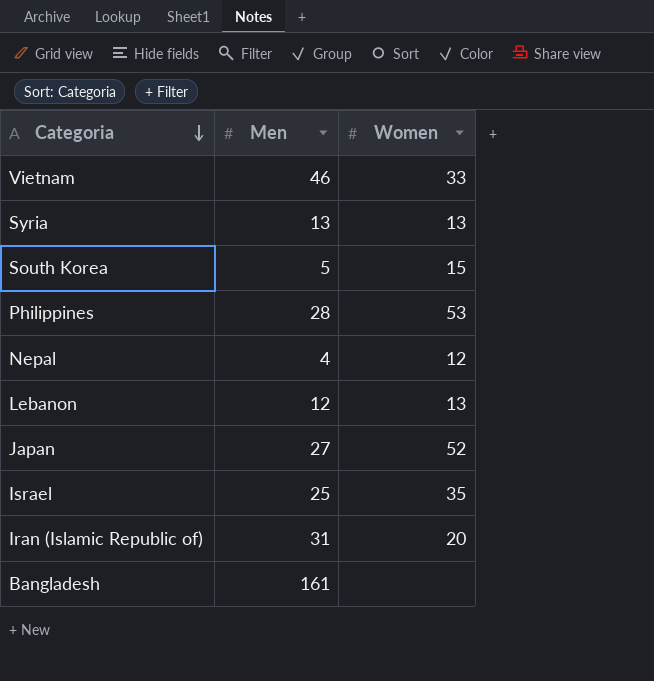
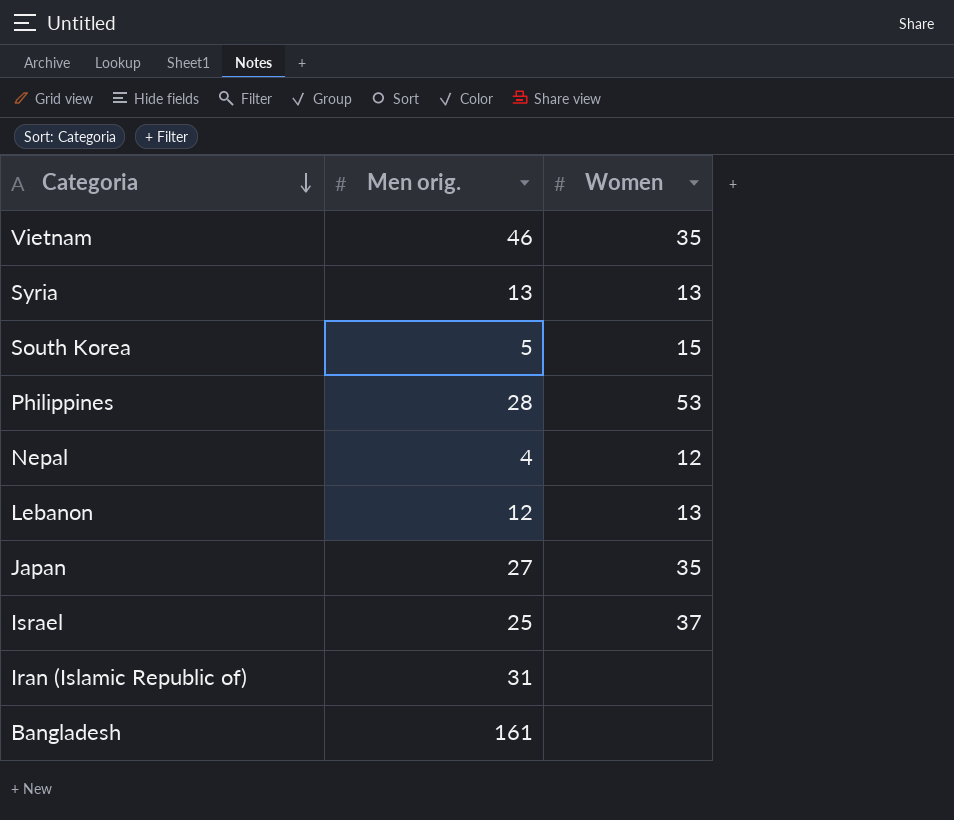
column name: Men -> Men orig.
Vietnam | Women: 33 -> 35
Japan | Women: 52 -> 35
Israel | Women: 35 -> 37
Iran (Islamic Republic of) | Women: 20 -> none

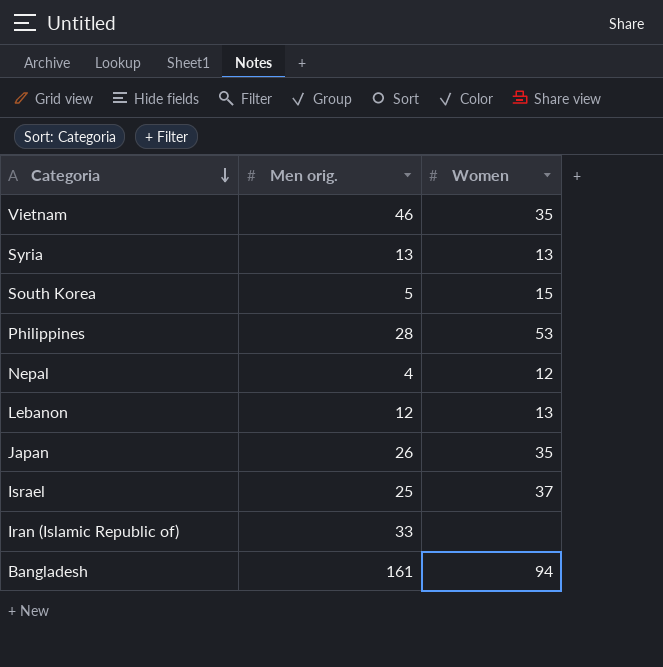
Japan | Men orig.: 27 -> 26
Iran (Islamic Republic of) | Men orig.: 31 -> 33
Bangladesh | Women: none -> 94

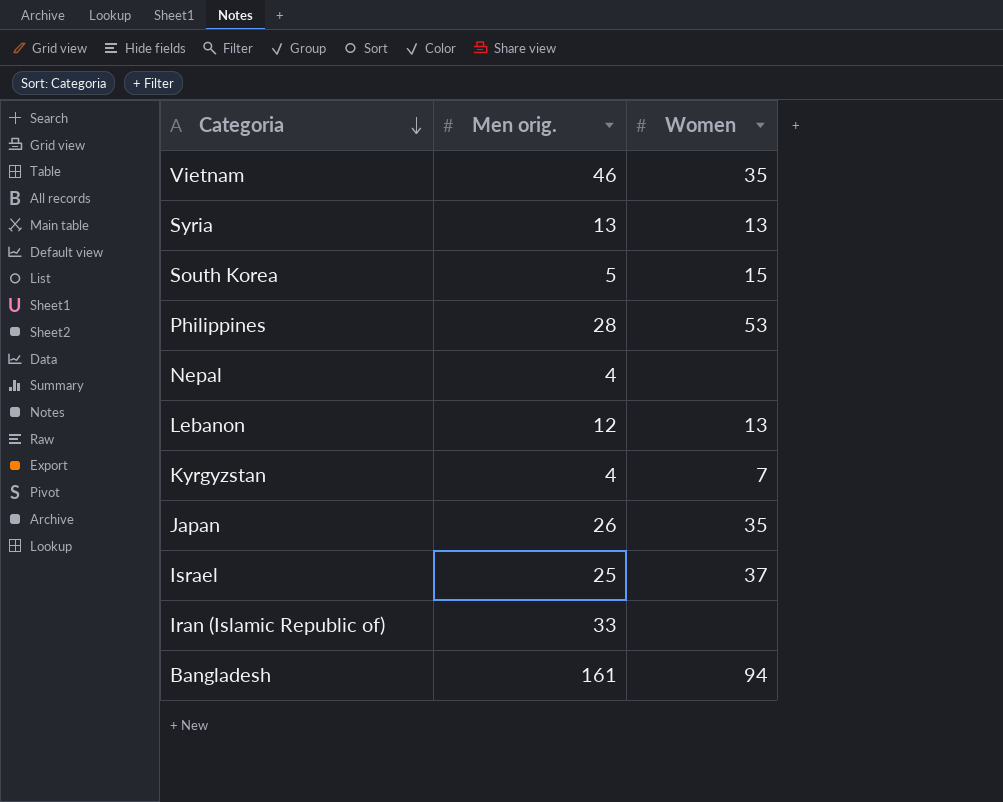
Nepal | Women: 12 -> none
row Kyrgyzstan: none -> 4 | 7

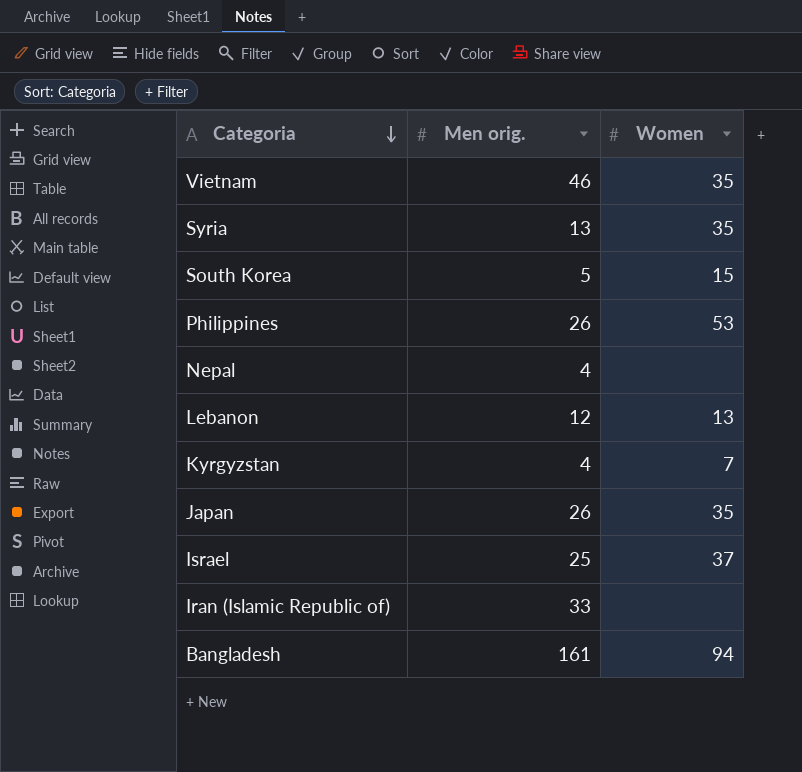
Syria | Women: 13 -> 35
Philippines | Men orig.: 28 -> 26

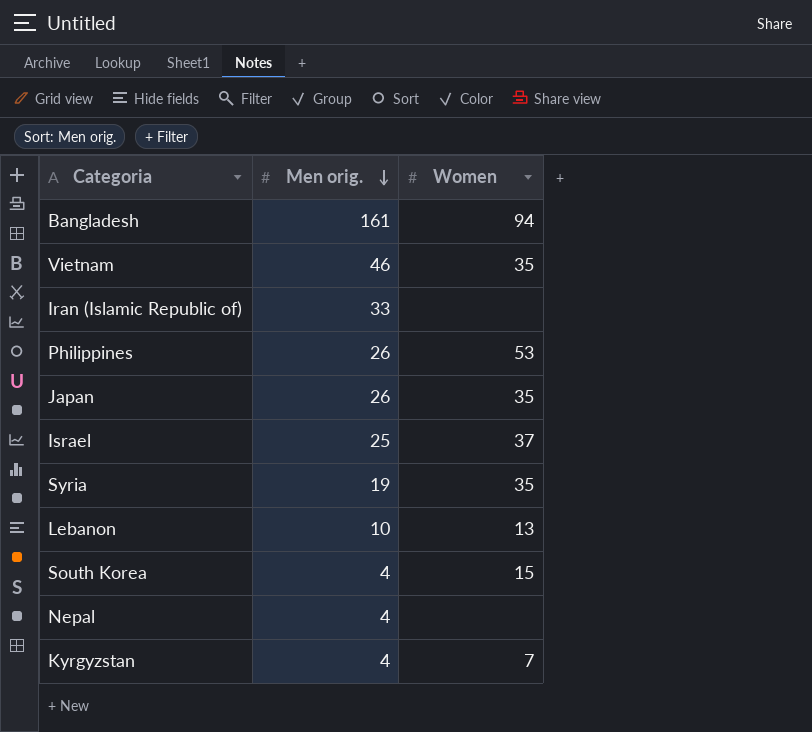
row order: Categoria descending -> Men orig. descending
Syria | Men orig.: 13 -> 19
Lebanon | Men orig.: 12 -> 10
South Korea | Men orig.: 5 -> 4

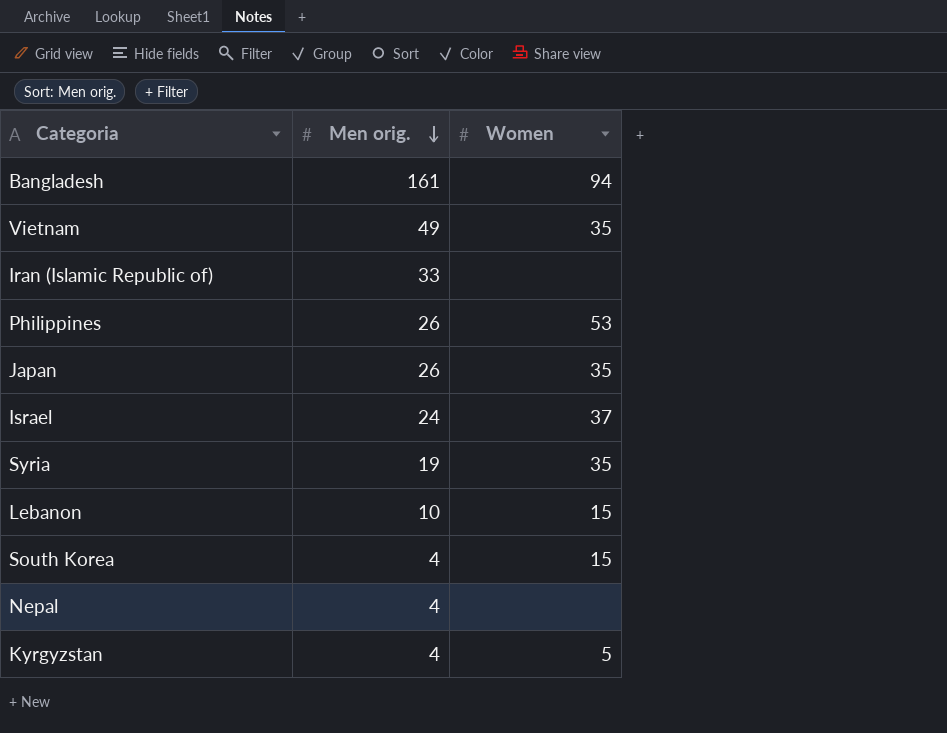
Vietnam | Men orig.: 46 -> 49
Israel | Men orig.: 25 -> 24
Lebanon | Women: 13 -> 15
Kyrgyzstan | Women: 7 -> 5

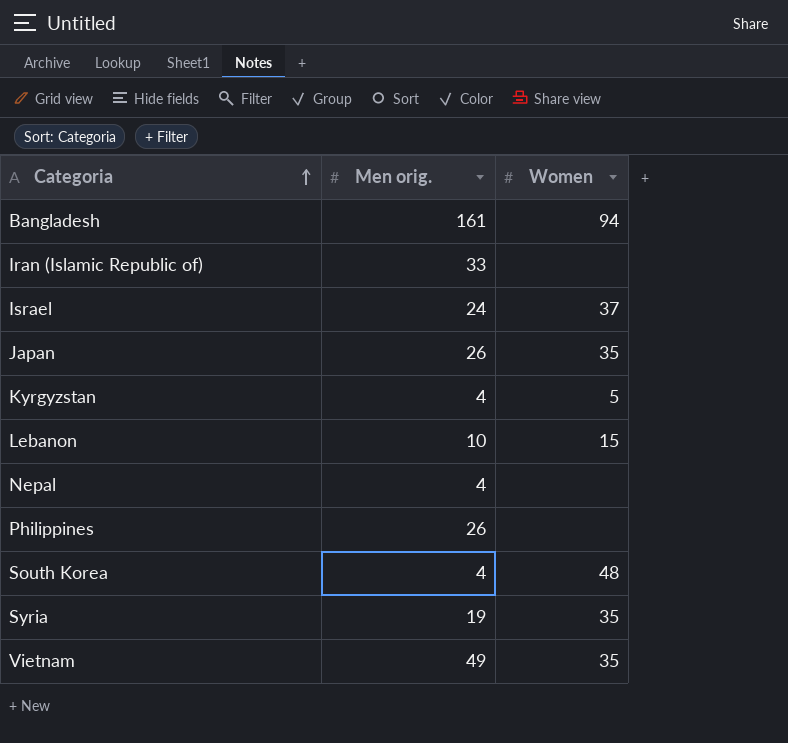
row order: Men orig. descending -> Categoria ascending
Philippines | Women: 53 -> none
South Korea | Women: 15 -> 48

